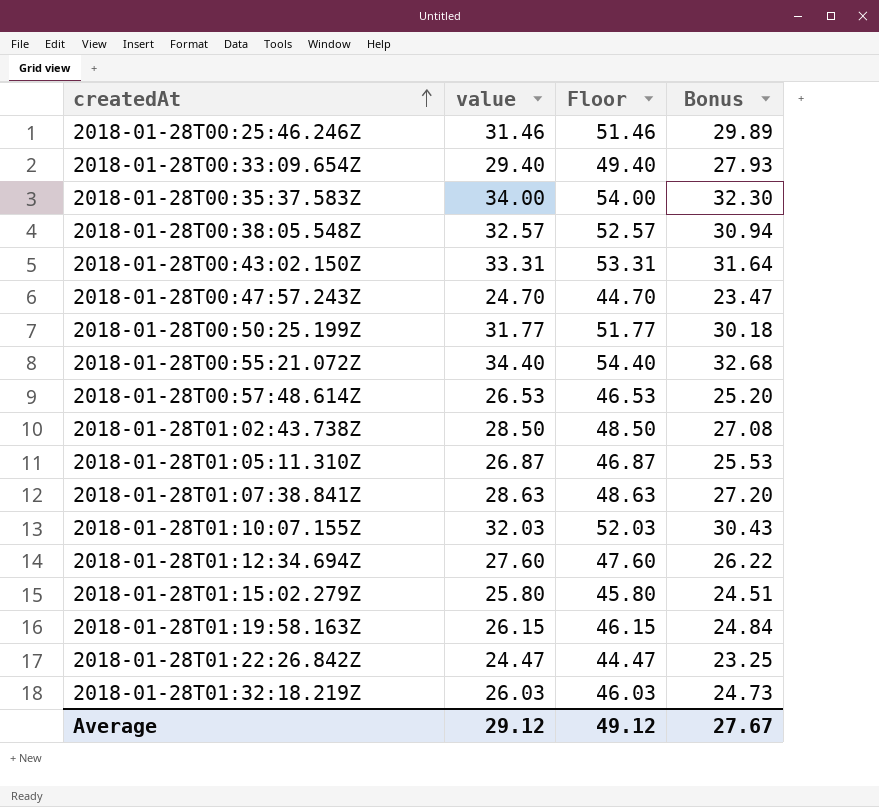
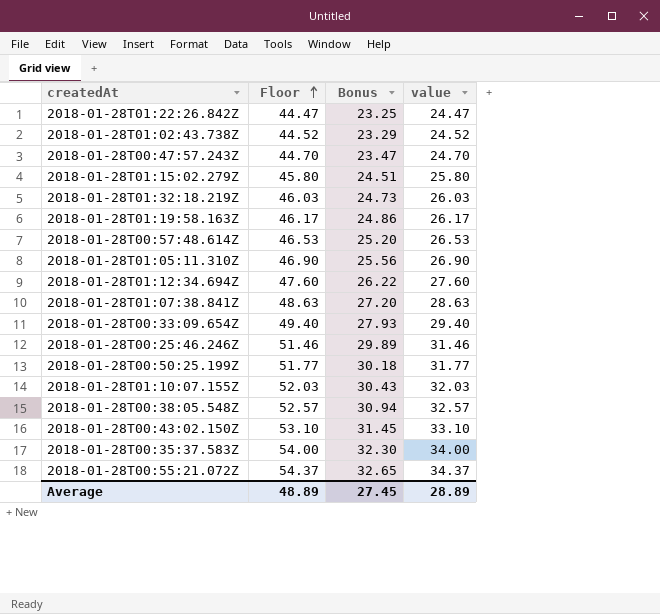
row order: createdAt ascending -> Floor ascending
column value | position: 2 -> 4
2018-01-28T01:02:43.738Z | Floor: 48.50 -> 44.52
2018-01-28T01:02:43.738Z | Bonus: 27.08 -> 23.29
2018-01-28T01:02:43.738Z | value: 28.50 -> 24.52
2018-01-28T01:19:58.163Z | Floor: 46.15 -> 46.17
2018-01-28T01:19:58.163Z | Bonus: 24.84 -> 24.86
2018-01-28T01:19:58.163Z | value: 26.15 -> 26.17
2018-01-28T01:05:11.310Z | Floor: 46.87 -> 46.90
2018-01-28T01:05:11.310Z | Bonus: 25.53 -> 25.56
2018-01-28T01:05:11.310Z | value: 26.87 -> 26.90
2018-01-28T00:43:02.150Z | Floor: 53.31 -> 53.10
2018-01-28T00:43:02.150Z | Bonus: 31.64 -> 31.45
2018-01-28T00:43:02.150Z | value: 33.31 -> 33.10
2018-01-28T00:55:21.072Z | Floor: 54.40 -> 54.37
2018-01-28T00:55:21.072Z | Bonus: 32.68 -> 32.65
2018-01-28T00:55:21.072Z | value: 34.40 -> 34.37
Average | Floor: 49.12 -> 48.89
Average | Bonus: 27.67 -> 27.45
Average | value: 29.12 -> 28.89

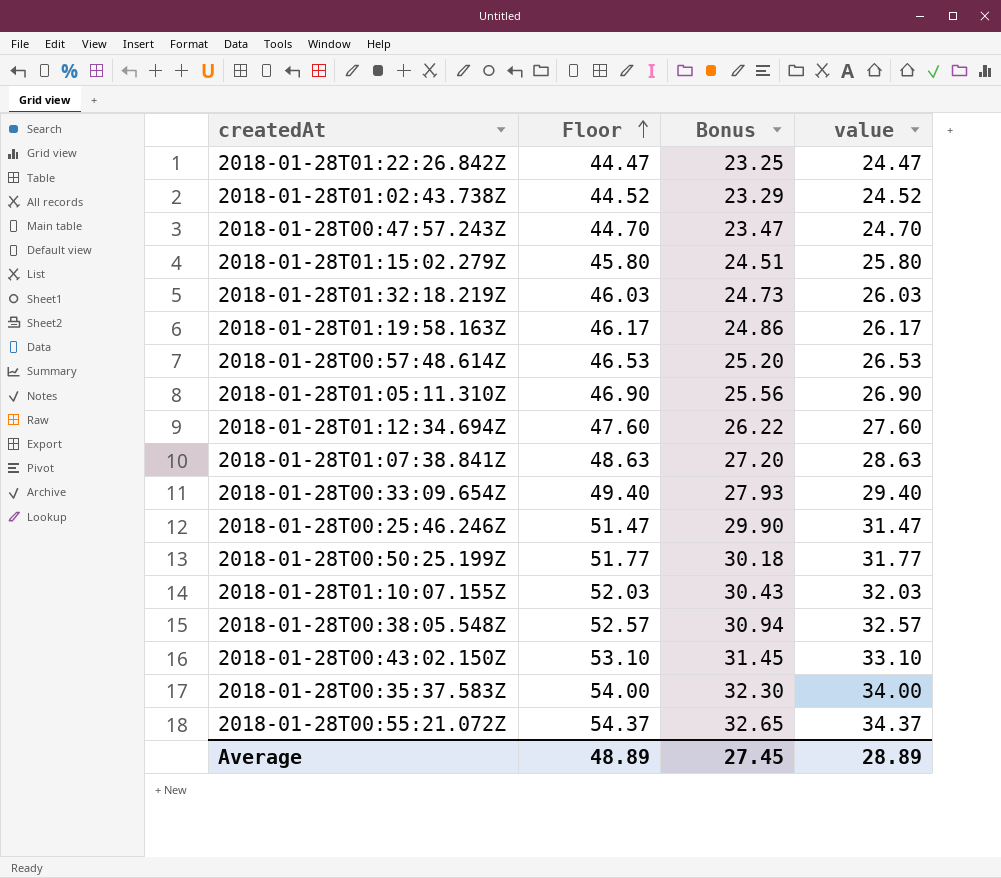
2018-01-28T00:25:46.246Z | Floor: 51.46 -> 51.47
2018-01-28T00:25:46.246Z | Bonus: 29.89 -> 29.90
2018-01-28T00:25:46.246Z | value: 31.46 -> 31.47

